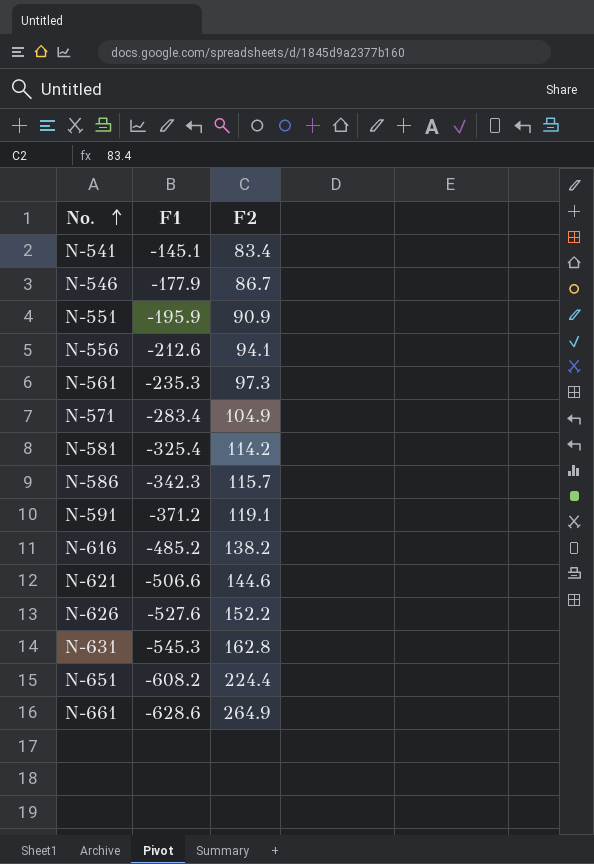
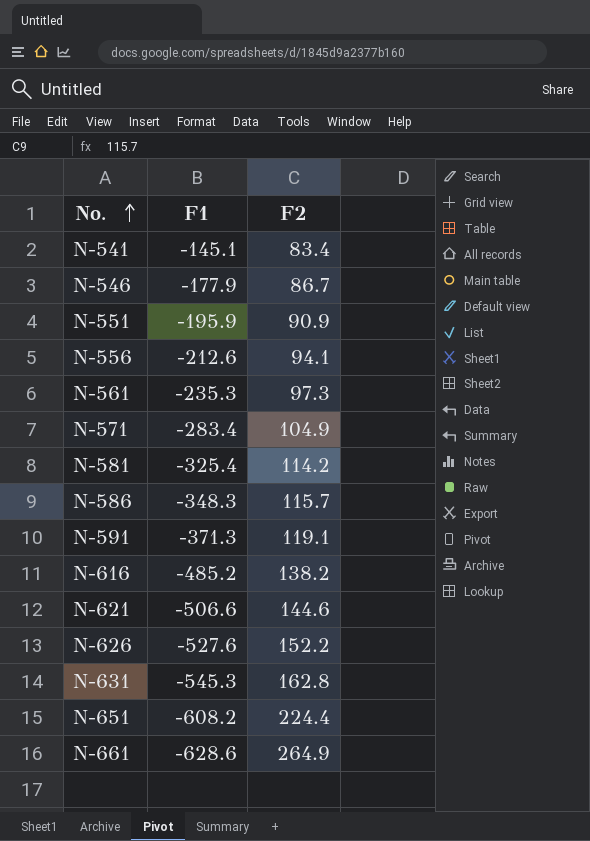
N-586 | F1: -342.3 -> -348.3
N-591 | F1: -371.2 -> -371.3

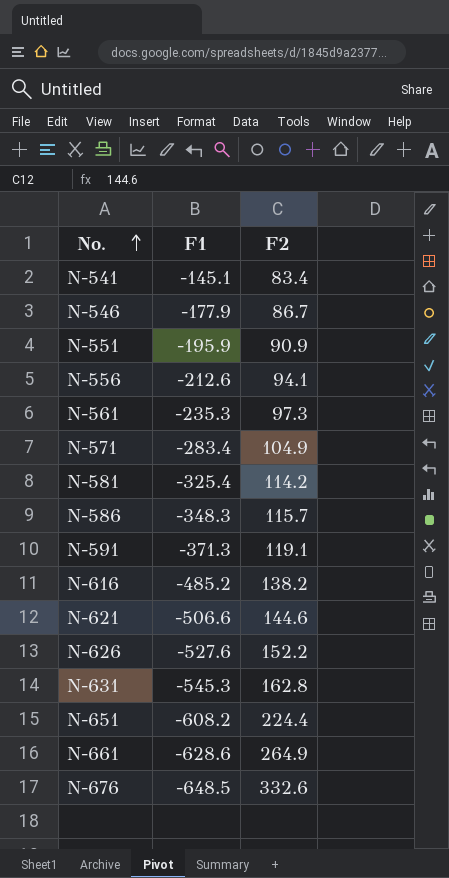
row N-676: none -> -648.5 | 332.6

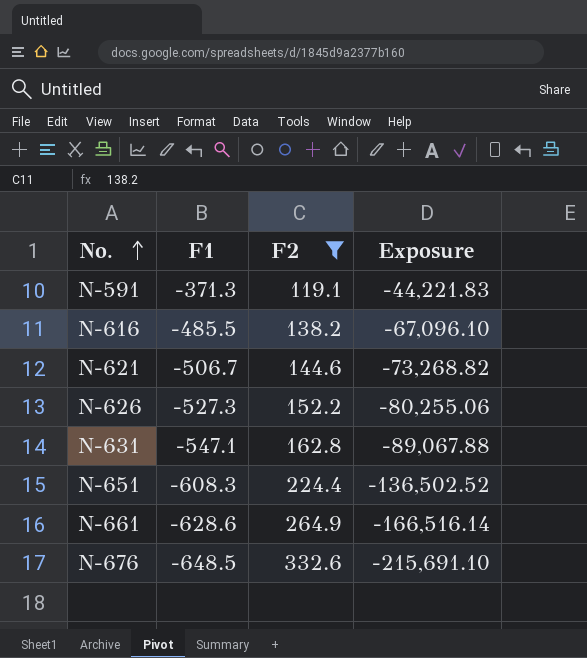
filter: none -> F2 >= 119.1
column Exposure | formula: none -> [F1] * [F2]
N-616 | F1: -485.2 -> -485.5
N-621 | F1: -506.6 -> -506.7
N-626 | F1: -527.6 -> -527.3
N-631 | F1: -545.3 -> -547.1
N-651 | F1: -608.2 -> -608.3

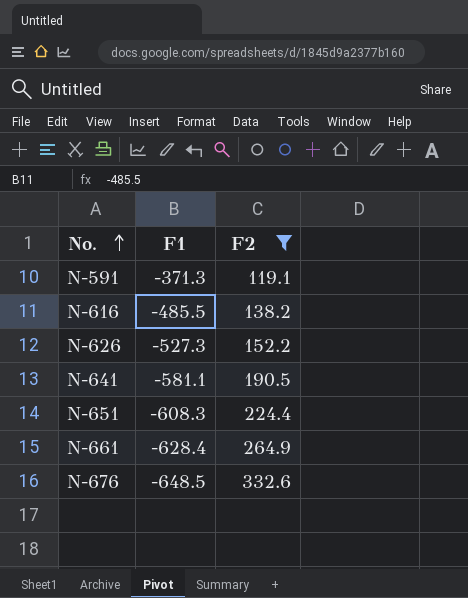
column Exposure | formula: [F1] * [F2] -> none
row N-621: -506.7 | 144.6 | -73,268.82 -> none
row N-631: -547.1 | 162.8 | -89,067.88 -> none
row N-641: none -> -581.1 | 190.5
N-661 | F1: -628.6 -> -628.4

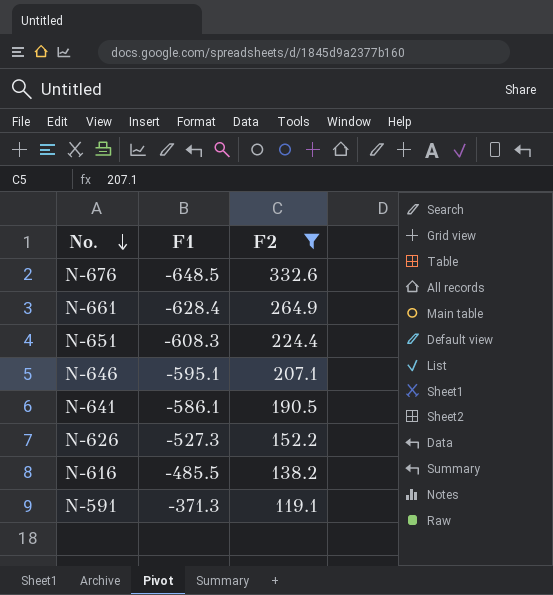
row order: No. ascending -> No. descending
row N-646: none -> -595.1 | 207.1
N-641 | F1: -581.1 -> -586.1

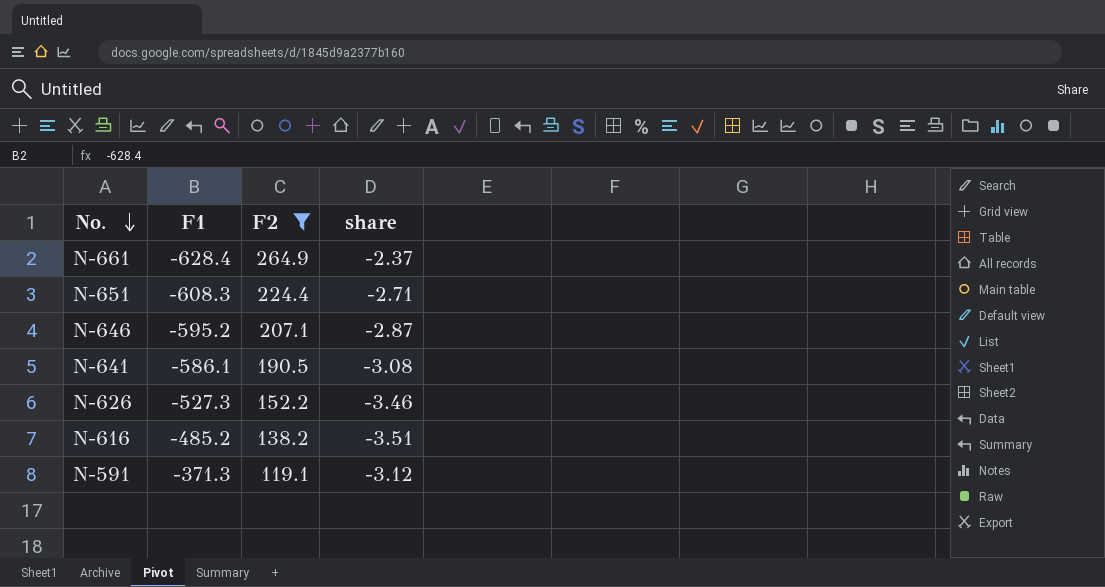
column share | formula: none -> [F1] / [F2]
row N-676: -648.5 | 332.6 -> none
N-646 | F1: -595.1 -> -595.2
N-616 | F1: -485.5 -> -485.2

